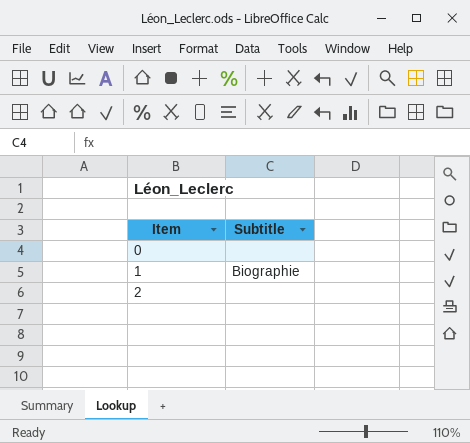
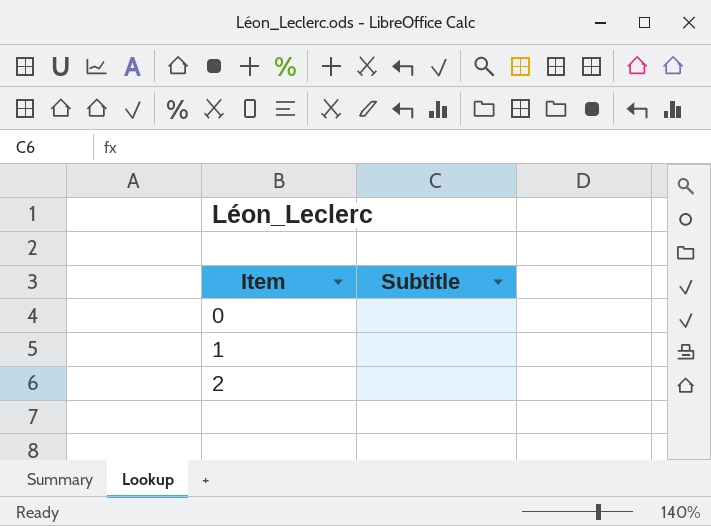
1 | Subtitle: Biographie -> none

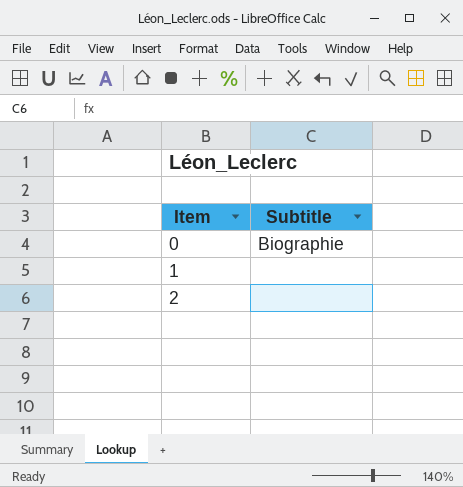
0 | Subtitle: none -> Biographie

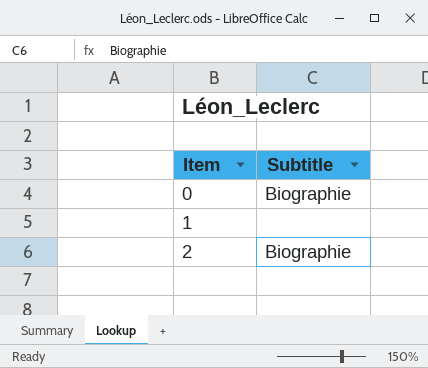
2 | Subtitle: none -> Biographie

